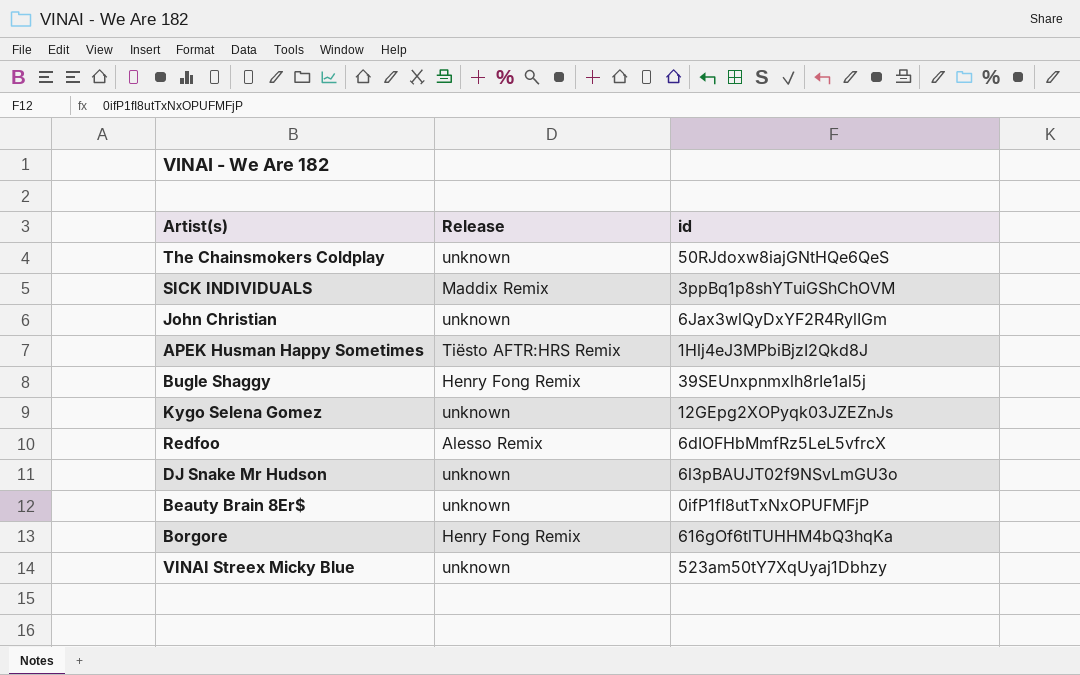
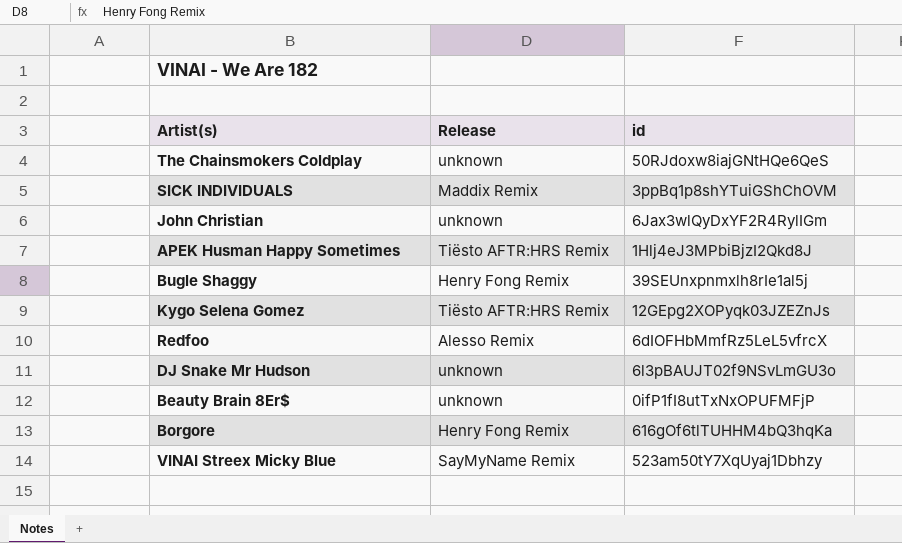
Kygo Selena Gomez | Release: unknown -> Tiësto AFTR:HRS Remix
VINAI Streex Micky Blue | Release: unknown -> SayMyName Remix

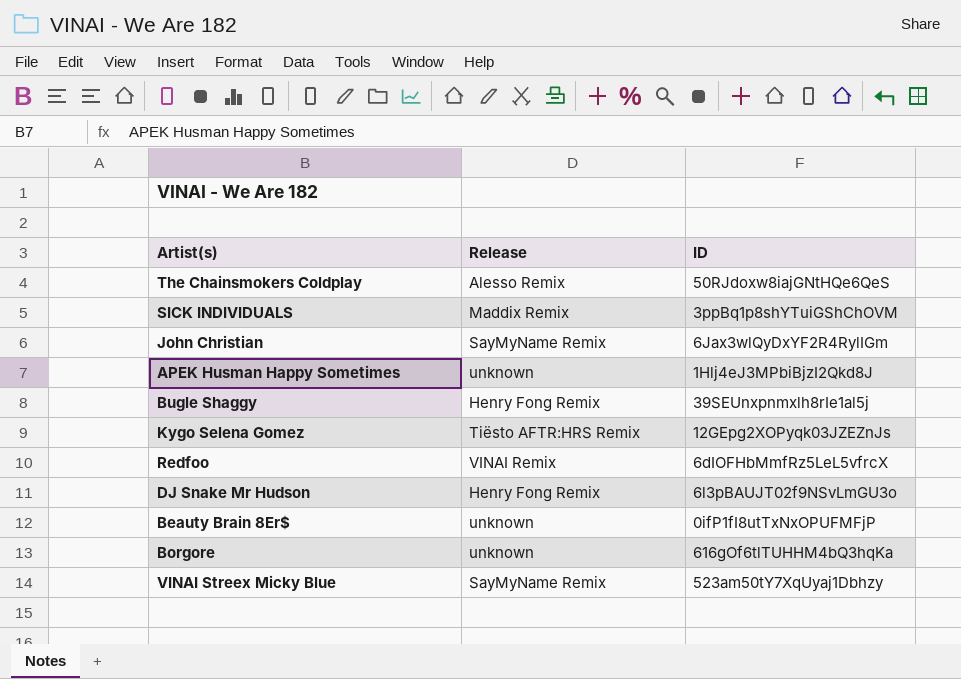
column name: id -> ID
The Chainsmokers Coldplay | Release: unknown -> Alesso Remix
John Christian | Release: unknown -> SayMyName Remix
APEK Husman Happy Sometimes | Release: Tiësto AFTR:HRS Remix -> unknown
Redfoo | Release: Alesso Remix -> VINAI Remix
DJ Snake Mr Hudson | Release: unknown -> Henry Fong Remix
Borgore | Release: Henry Fong Remix -> unknown

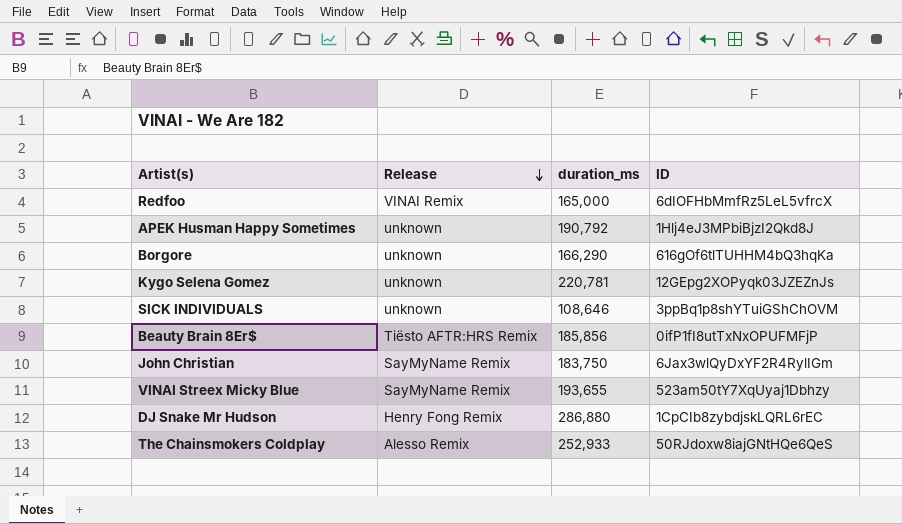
row order: none -> Release descending
column duration_ms | position: none -> 3
row Bugle Shaggy: Henry Fong Remix | 39SEUnxpnmxlh8rIe1al5j -> none
Kygo Selena Gomez | Release: Tiësto AFTR:HRS Remix -> unknown
SICK INDIVIDUALS | Release: Maddix Remix -> unknown
Beauty Brain 8Er$ | Release: unknown -> Tiësto AFTR:HRS Remix
DJ Snake Mr Hudson | ID: 6l3pBAUJT02f9NSvLmGU3o -> 1CpCIb8zybdjskLQRL6rEC

